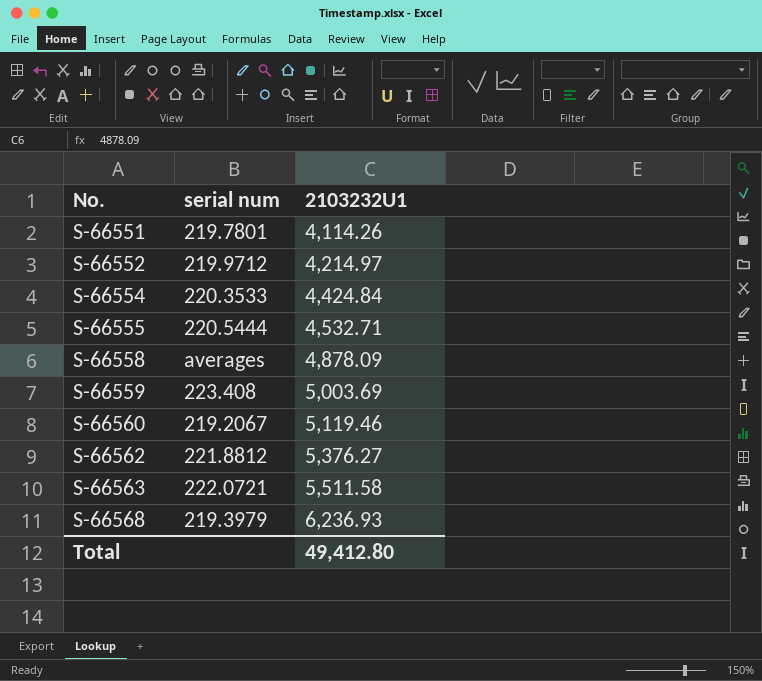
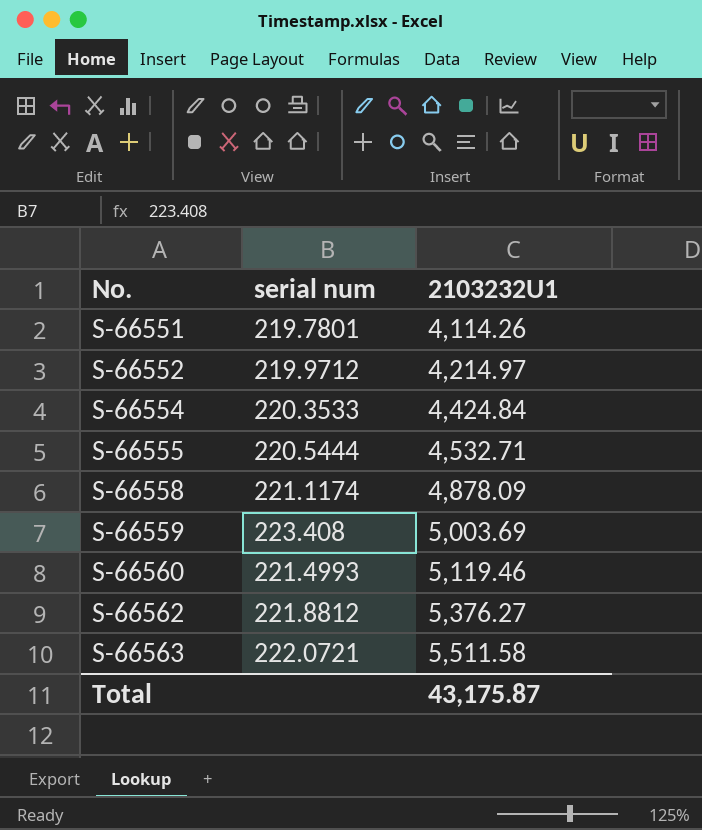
row S-66568: 219.3979 | 6,236.93 -> none
S-66558 | serial num: averages -> 221.1174
S-66560 | serial num: 219.2067 -> 221.4993
Total | 2103232U1: 49,412.80 -> 43,175.87

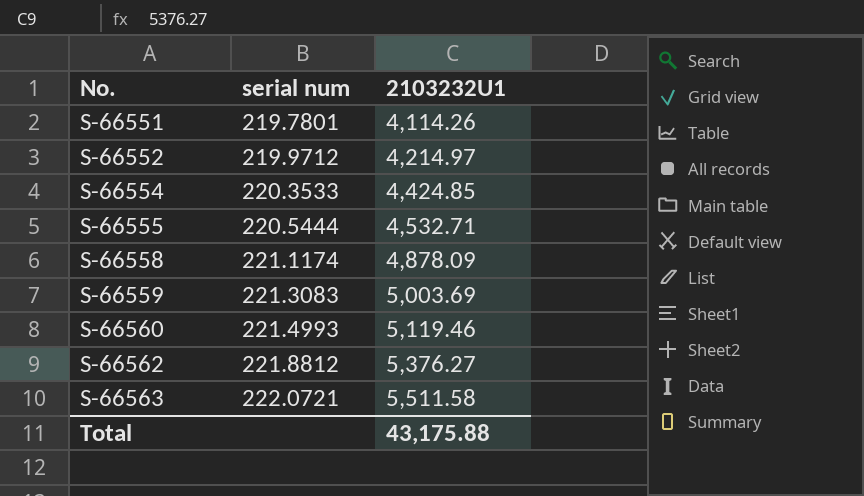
S-66554 | 2103232U1: 4,424.84 -> 4,424.85
S-66559 | serial num: 223.408 -> 221.3083
Total | 2103232U1: 43,175.87 -> 43,175.88

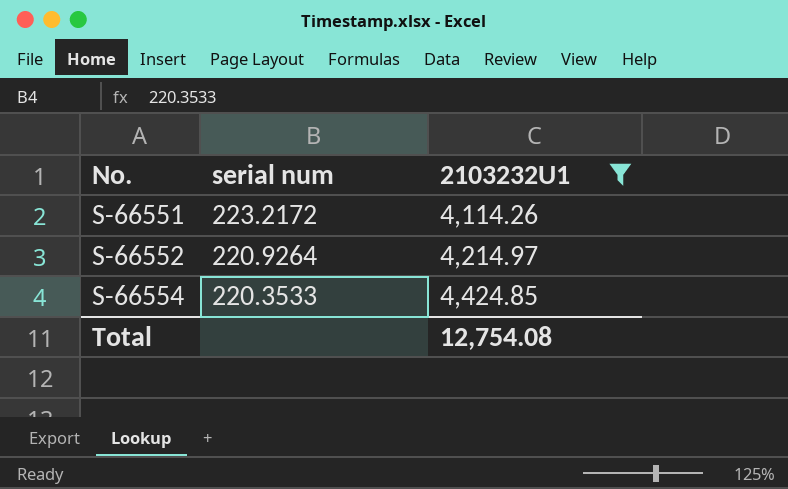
filter: none -> 2103232U1 <= 4,424.85
S-66551 | serial num: 219.7801 -> 223.2172
S-66552 | serial num: 219.9712 -> 220.9264
Total | 2103232U1: 43,175.88 -> 12,754.08

